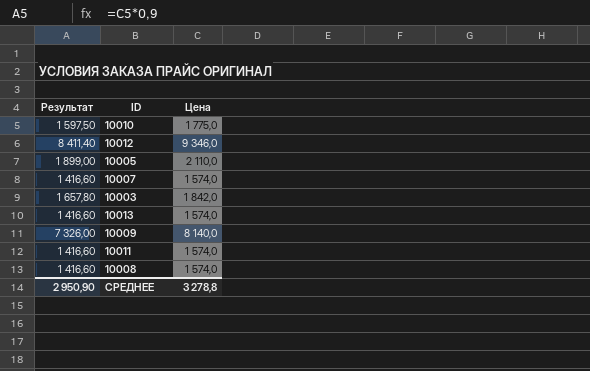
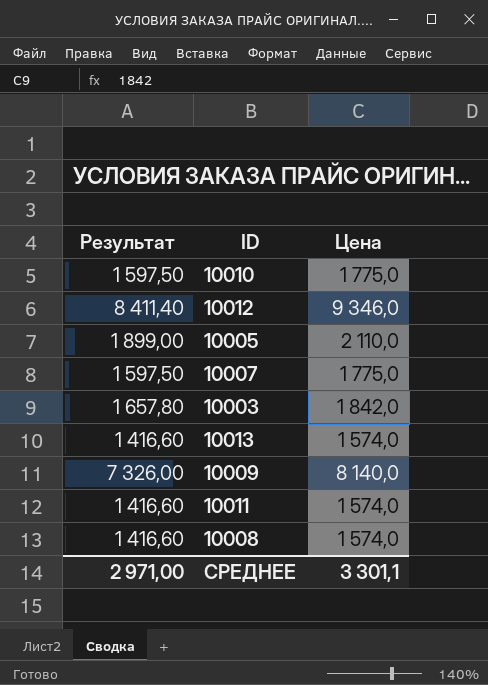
10007 | Результат: 1 416,60 -> 1 597,50
10007 | Цена: 1 574,0 -> 1 775,0
СРЕДНЕЕ | Результат: 2 950,90 -> 2 971,00
СРЕДНЕЕ | Цена: 3 278,8 -> 3 301,1

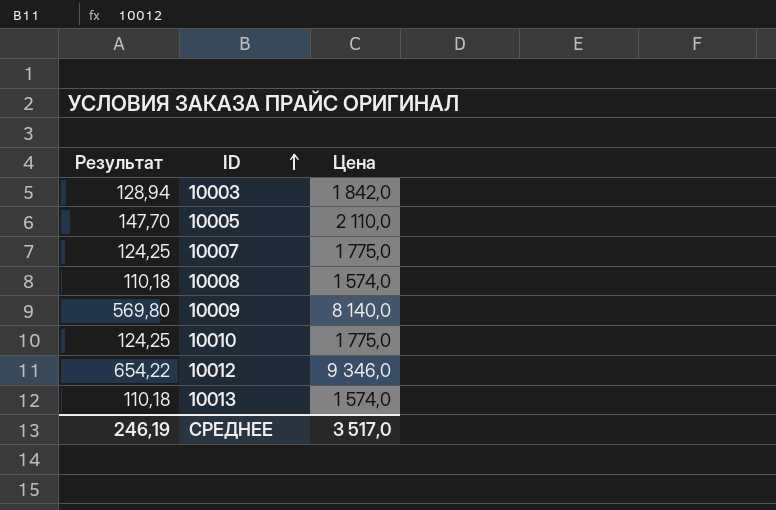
row order: none -> ID ascending
column Результат | formula: [Цена] * 0,9 -> [Цена] * 0,07
row 10011: 1 416,60 | 1 574,0 -> none
СРЕДНЕЕ | Результат: 2 971,00 -> 246,19
СРЕДНЕЕ | Цена: 3 301,1 -> 3 517,0

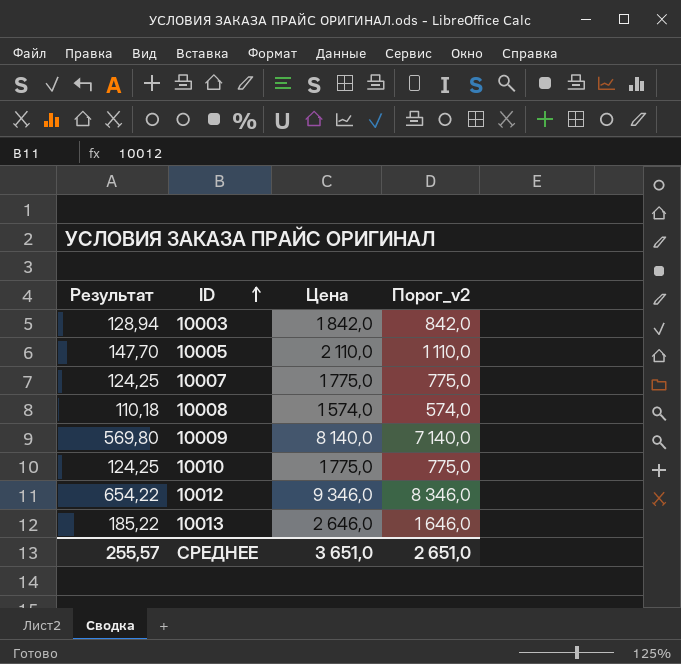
column Порог_v2 | formula: none -> [Цена] - 1000
10013 | Результат: 110,18 -> 185,22
10013 | Цена: 1 574,0 -> 2 646,0
СРЕДНЕЕ | Результат: 246,19 -> 255,57
СРЕДНЕЕ | Цена: 3 517,0 -> 3 651,0

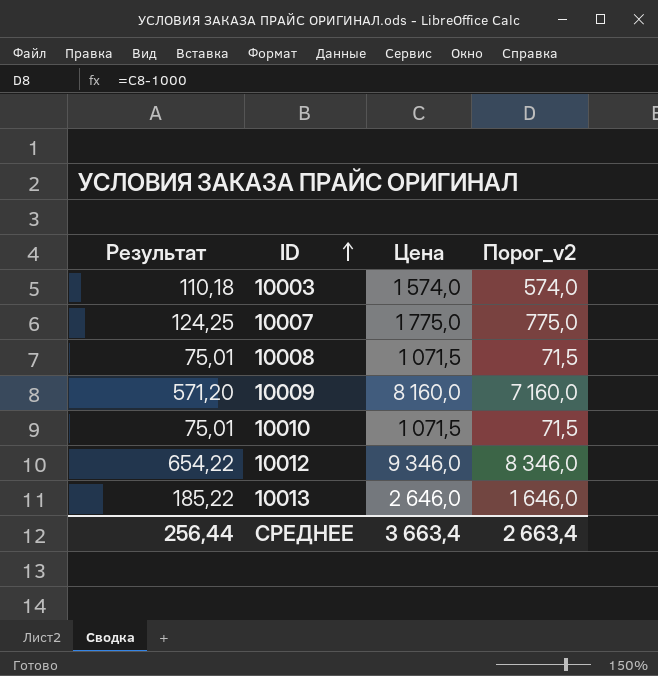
row 10005: 147,70 | 2 110,0 | 1 110,0 -> none
10003 | Результат: 128,94 -> 110,18
10003 | Цена: 1 842,0 -> 1 574,0
10003 | Порог_v2: 842,0 -> 574,0
10008 | Результат: 110,18 -> 75,01
10008 | Цена: 1 574,0 -> 1 071,5
10008 | Порог_v2: 574,0 -> 71,5
10009 | Результат: 569,80 -> 571,20
10009 | Цена: 8 140,0 -> 8 160,0
10009 | Порог_v2: 7 140,0 -> 7 160,0
10010 | Результат: 124,25 -> 75,01
10010 | Цена: 1 775,0 -> 1 071,5
10010 | Порог_v2: 775,0 -> 71,5
СРЕДНЕЕ | Результат: 255,57 -> 256,44
СРЕДНЕЕ | Цена: 3 651,0 -> 3 663,4
СРЕДНЕЕ | Порог_v2: 2 651,0 -> 2 663,4

